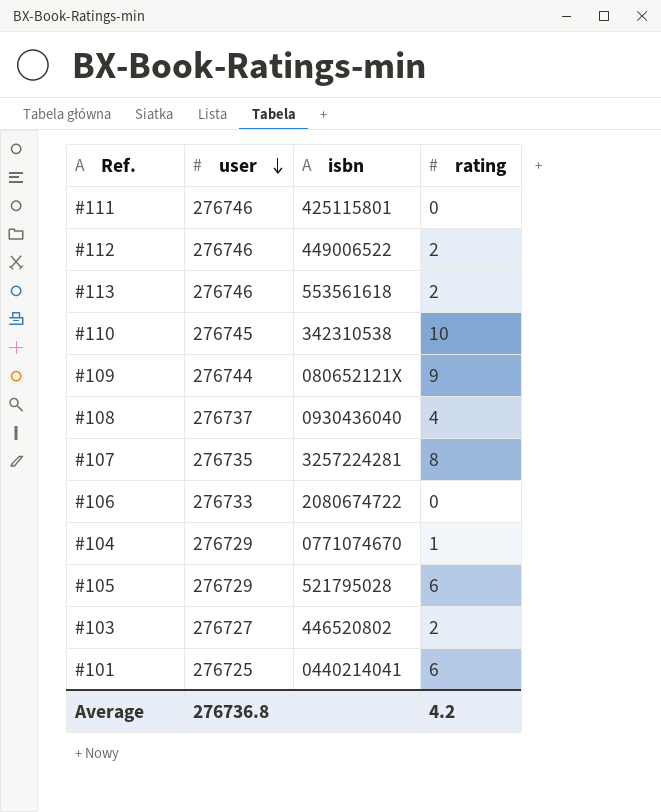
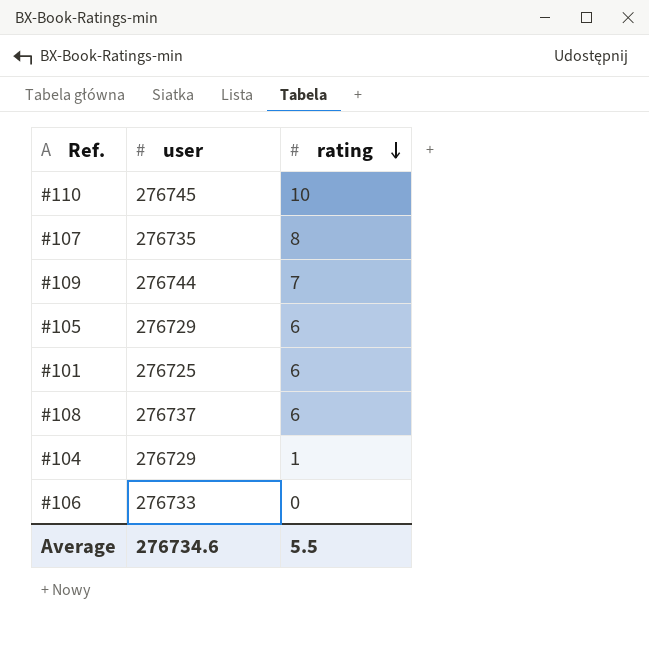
row order: user descending -> rating descending
column isbn | position: 3 -> none
row #111: 276746 | 425115801 | 0 -> none
row #112: 276746 | 449006522 | 2 -> none
row #113: 276746 | 553561618 | 2 -> none
row #103: 276727 | 446520802 | 2 -> none
#109 | rating: 9 -> 7
#108 | rating: 4 -> 6
Average | user: 276736.8 -> 276734.6
Average | rating: 4.2 -> 5.5

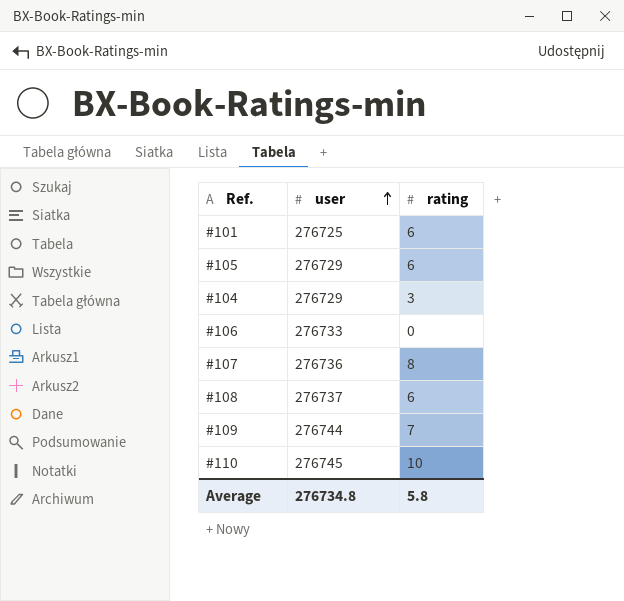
row order: rating descending -> user ascending
#104 | rating: 1 -> 3
#107 | user: 276735 -> 276736
Average | user: 276734.6 -> 276734.8
Average | rating: 5.5 -> 5.8

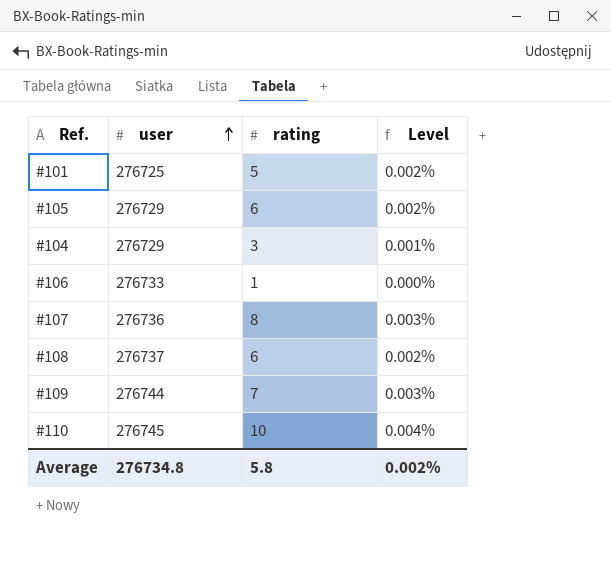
column Level | formula: none -> [rating] / [user]
#101 | rating: 6 -> 5
#106 | rating: 0 -> 1

